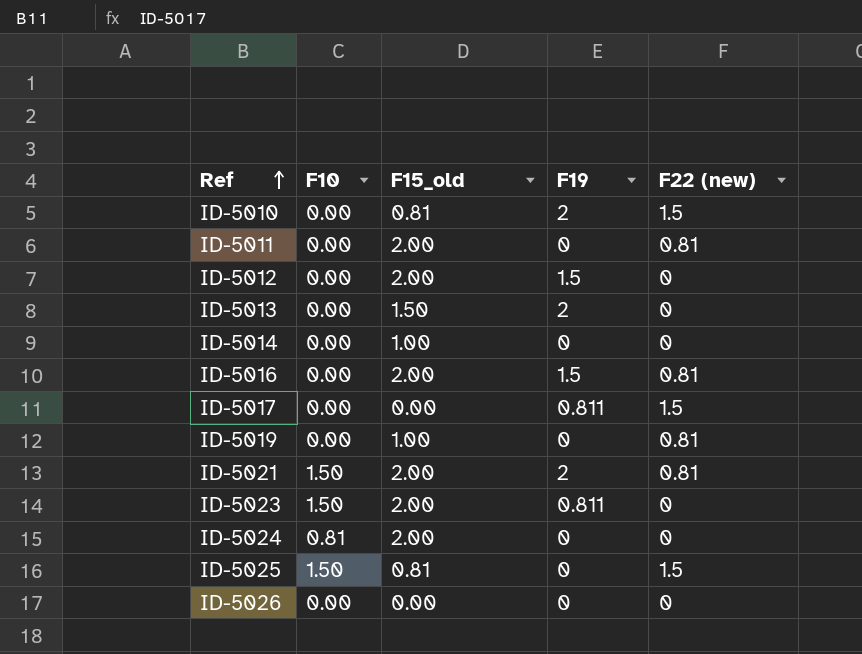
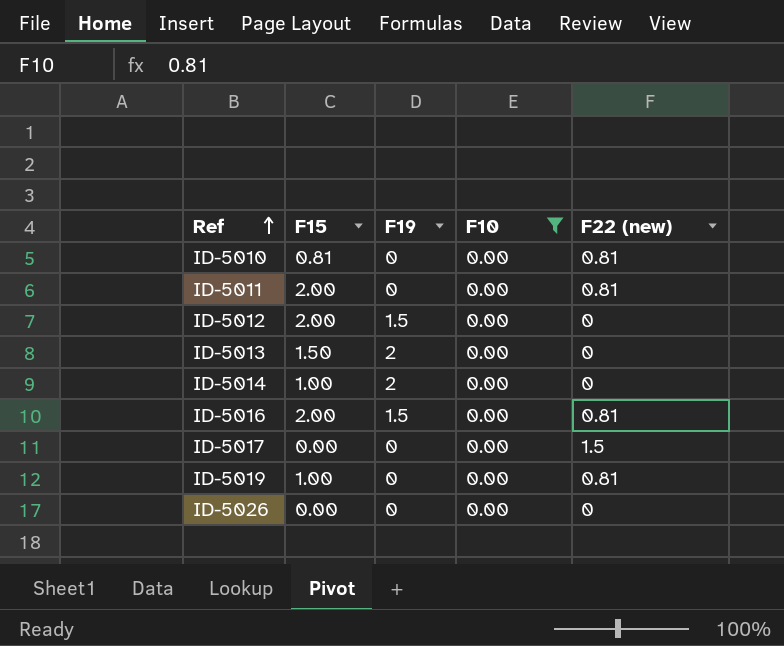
filter: none -> F10 = 0.00
column name: F15_old -> F15
column F10 | position: 2 -> 4
ID-5010 | F19: 2 -> 0
ID-5010 | F22 (new): 1.5 -> 0.81
ID-5014 | F19: 0 -> 2
ID-5017 | F19: 0.811 -> 0

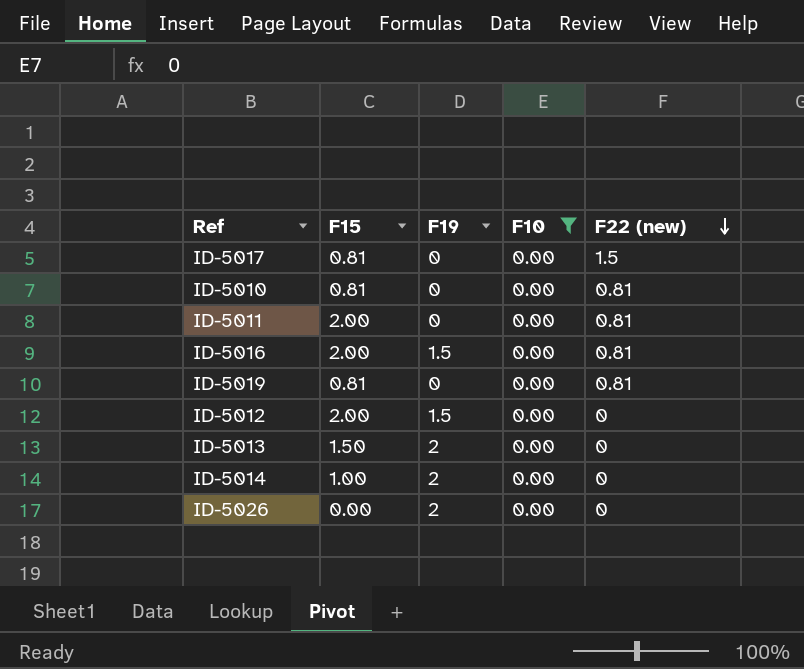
row order: Ref ascending -> F22 (new) descending
ID-5017 | F15: 0.00 -> 0.81
ID-5019 | F15: 1.00 -> 0.81
ID-5026 | F19: 0 -> 2

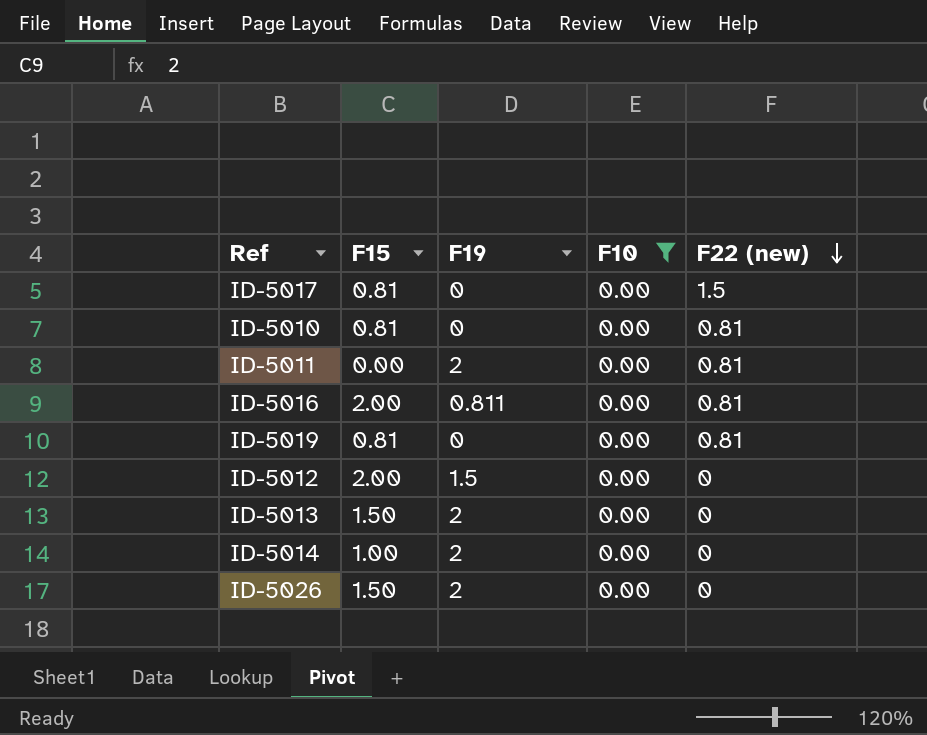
ID-5011 | F15: 2.00 -> 0.00
ID-5011 | F19: 0 -> 2
ID-5016 | F19: 1.5 -> 0.811
ID-5026 | F15: 0.00 -> 1.50

